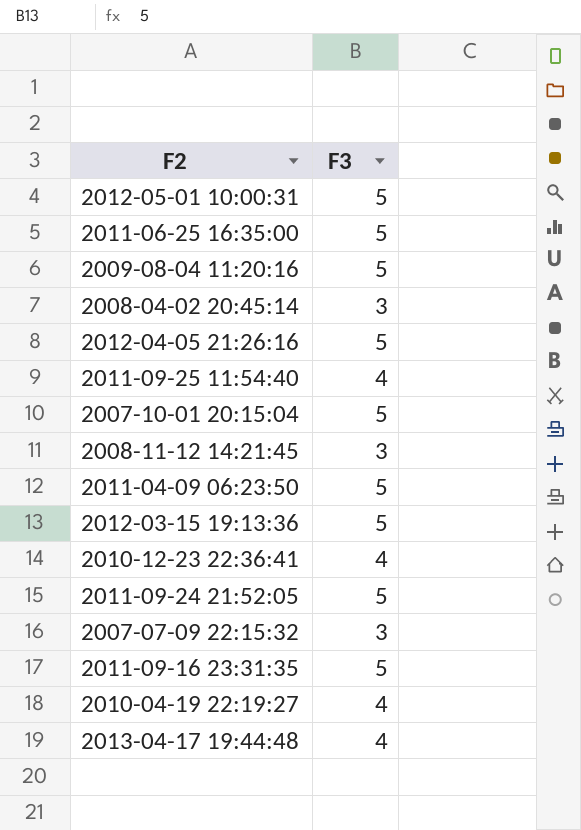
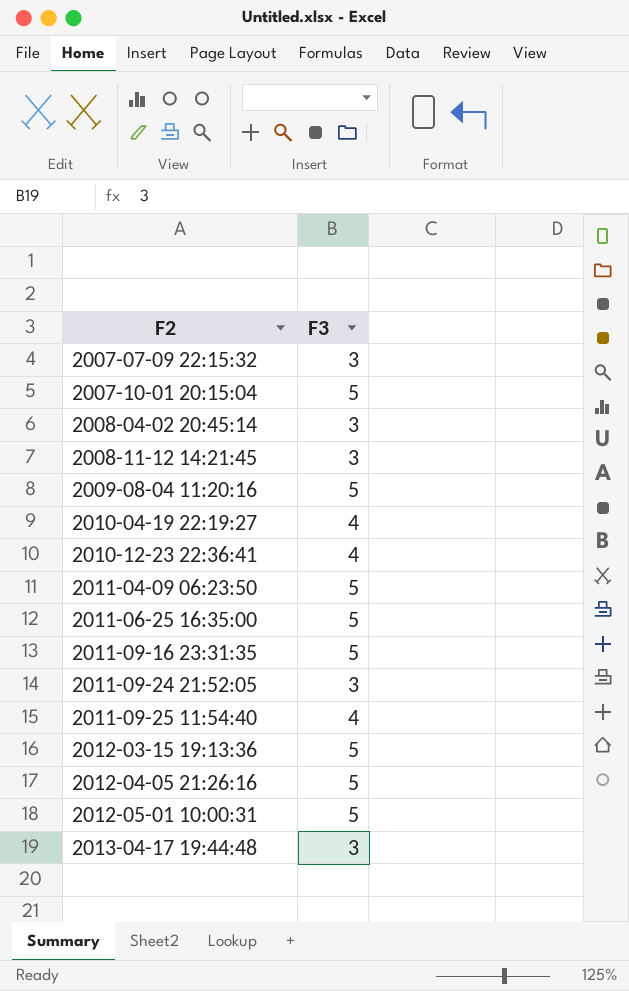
row order: none -> F2 ascending
2011-09-24 21:52:05 | F3: 5 -> 3
2013-04-17 19:44:48 | F3: 4 -> 3

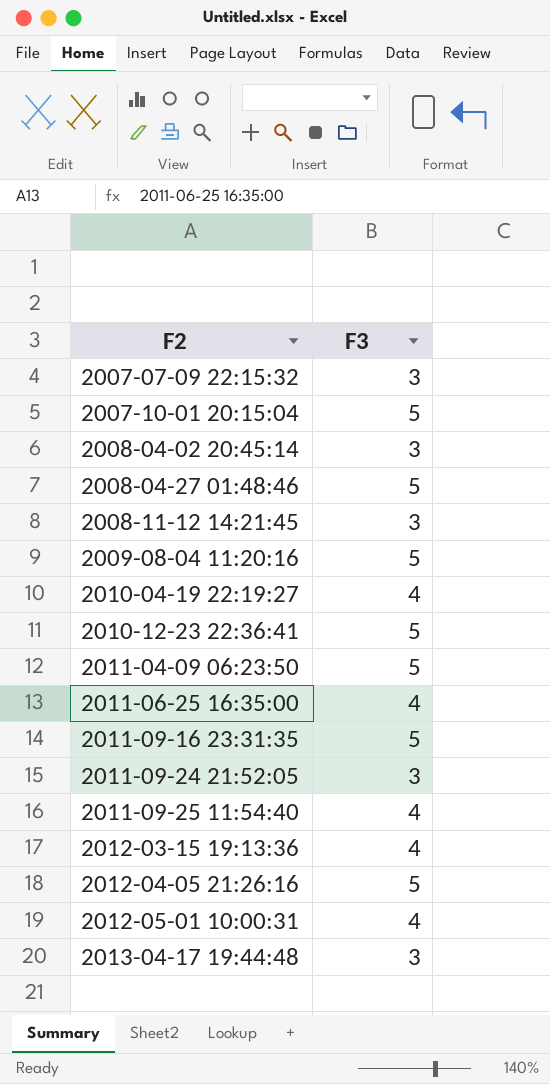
row 2008-04-27 01:48:46: none -> 5
2010-12-23 22:36:41 | F3: 4 -> 5
2011-06-25 16:35:00 | F3: 5 -> 4
2012-03-15 19:13:36 | F3: 5 -> 4
2012-05-01 10:00:31 | F3: 5 -> 4

